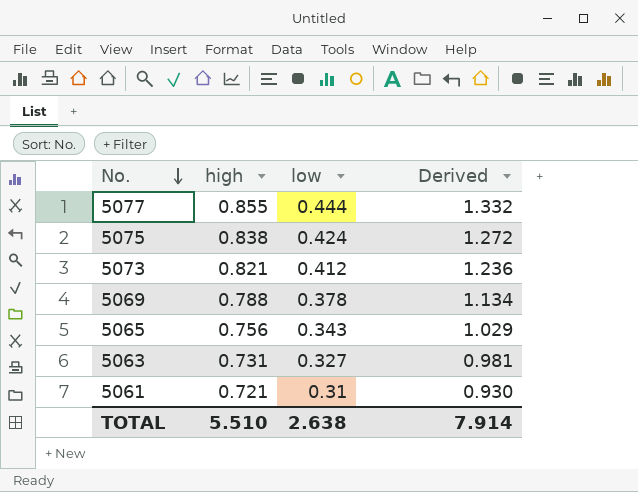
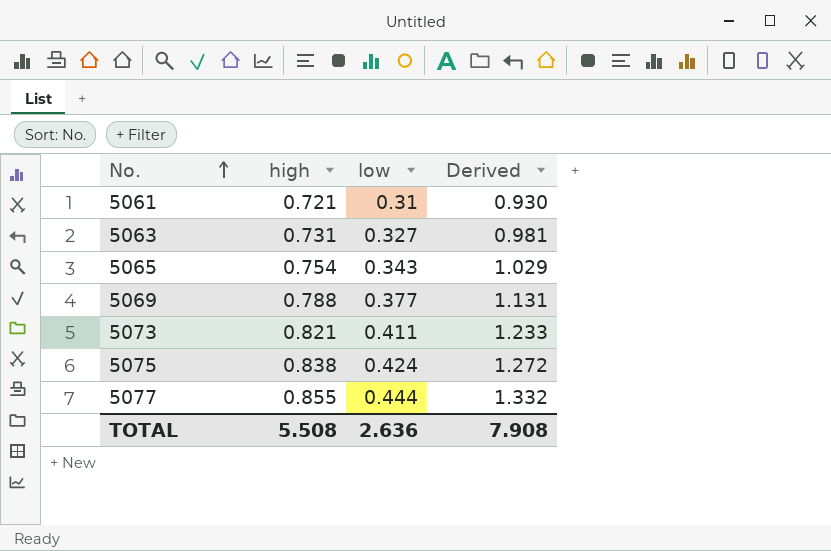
row order: No. descending -> No. ascending
5065 | high: 0.756 -> 0.754
5069 | low: 0.378 -> 0.377
5069 | Derived: 1.134 -> 1.131
5073 | low: 0.412 -> 0.411
5073 | Derived: 1.236 -> 1.233
TOTAL | high: 5.510 -> 5.508
TOTAL | low: 2.638 -> 2.636
TOTAL | Derived: 7.914 -> 7.908

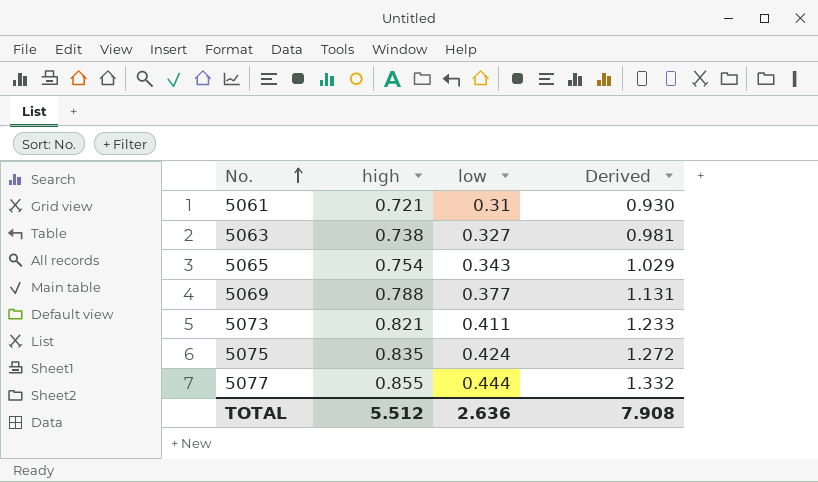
5063 | high: 0.731 -> 0.738
5075 | high: 0.838 -> 0.835
TOTAL | high: 5.508 -> 5.512

